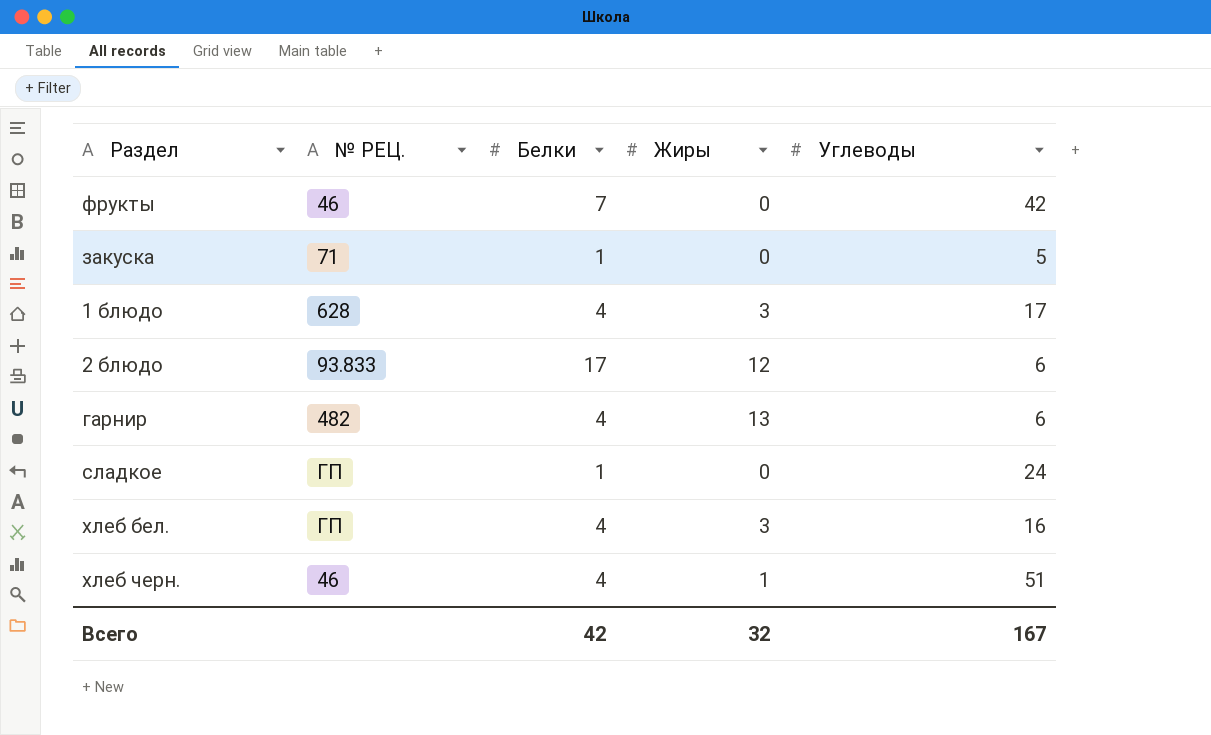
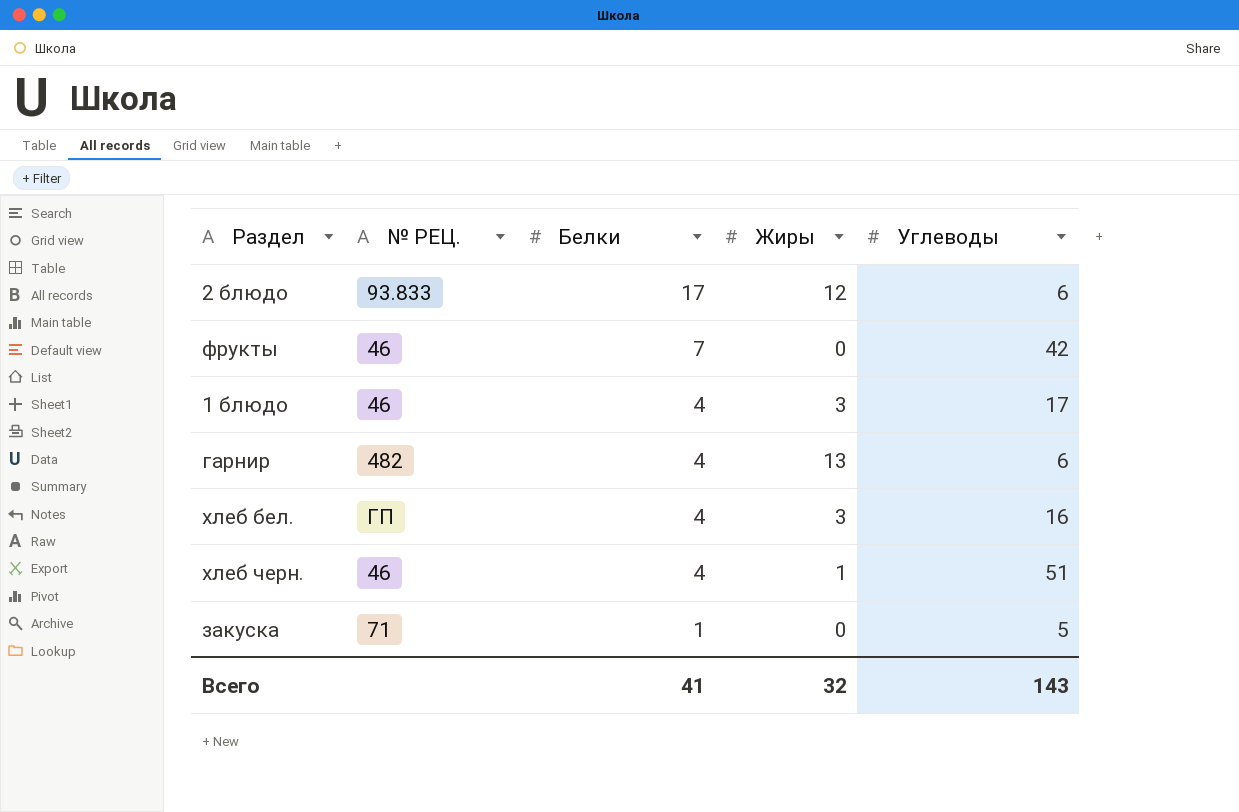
row order: none -> Белки descending
row сладкое: ГП | 1 | 0 | 24 -> none
1 блюдо | № РЕЦ.: 628 -> 46
Всего | Белки: 42 -> 41
Всего | Углеводы: 167 -> 143

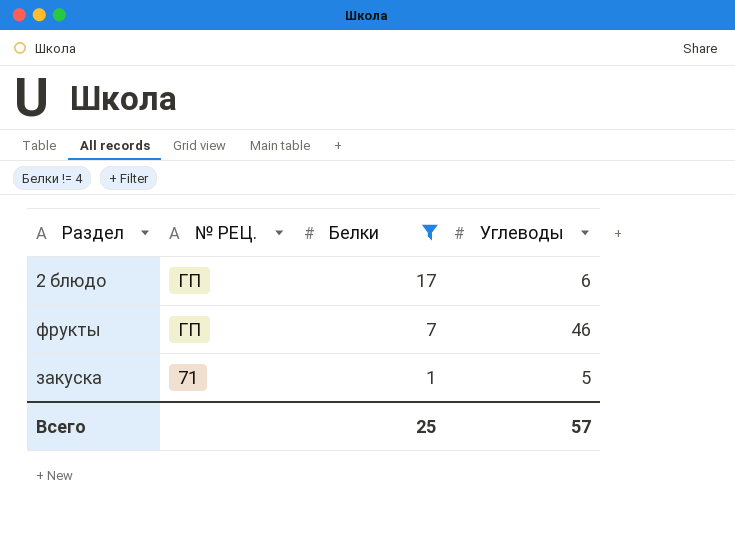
filter: none -> Белки != 4
column Жиры | position: 4 -> none
2 блюдо | № РЕЦ.: 93.833 -> ГП
фрукты | № РЕЦ.: 46 -> ГП
фрукты | Углеводы: 42 -> 46
Всего | Белки: 41 -> 25
Всего | Углеводы: 143 -> 57

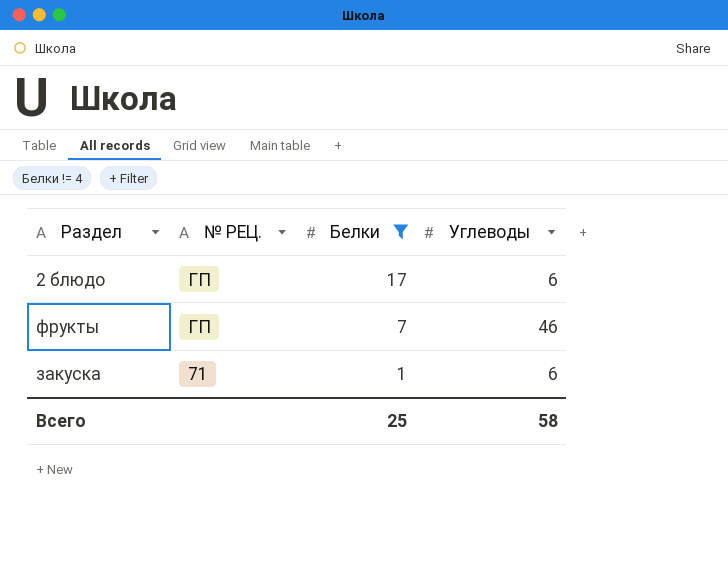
закуска | Углеводы: 5 -> 6
Всего | Углеводы: 57 -> 58

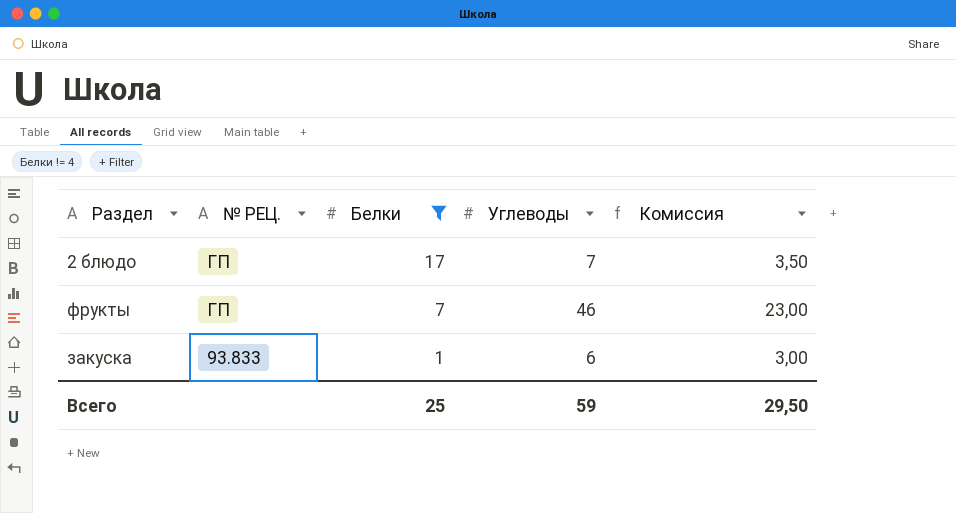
column Комиссия | formula: none -> [Углеводы] * 0,5
2 блюдо | Углеводы: 6 -> 7
закуска | № РЕЦ.: 71 -> 93.833
Всего | Углеводы: 58 -> 59

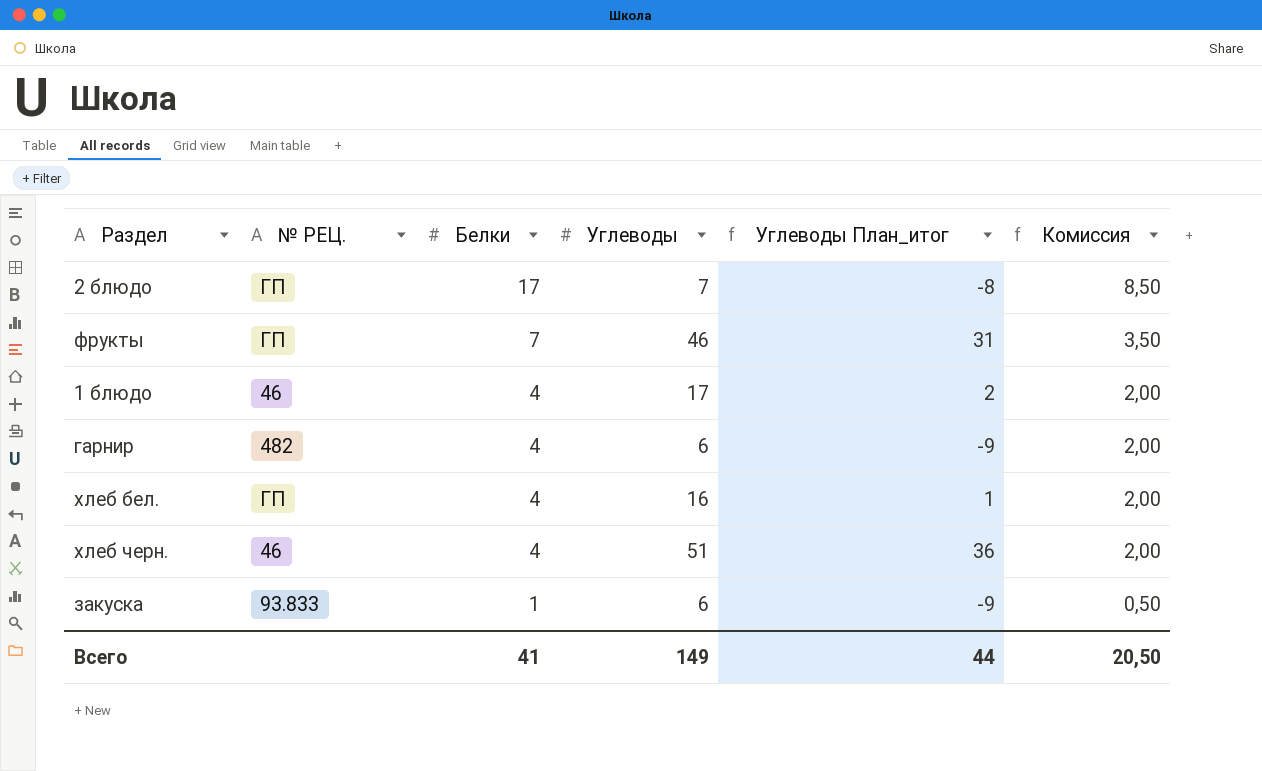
filter: Белки != 4 -> none
column Углеводы План_итог | formula: none -> [Углеводы] - 15
column Комиссия | formula: [Углеводы] * 0,5 -> [Белки] * 0,5
Всего | Белки: 25 -> 41
Всего | Углеводы: 59 -> 149
Всего | Комиссия: 29,50 -> 20,50

